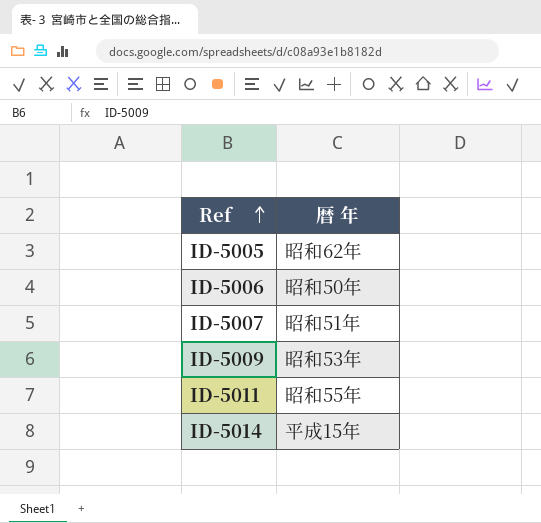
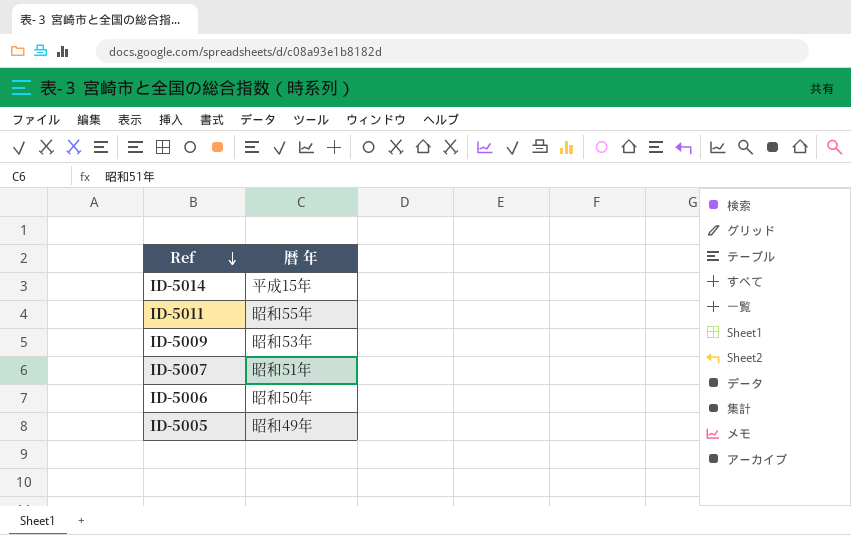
row order: Ref ascending -> Ref descending
ID-5005 | 暦 年: 昭和62年 -> 昭和49年

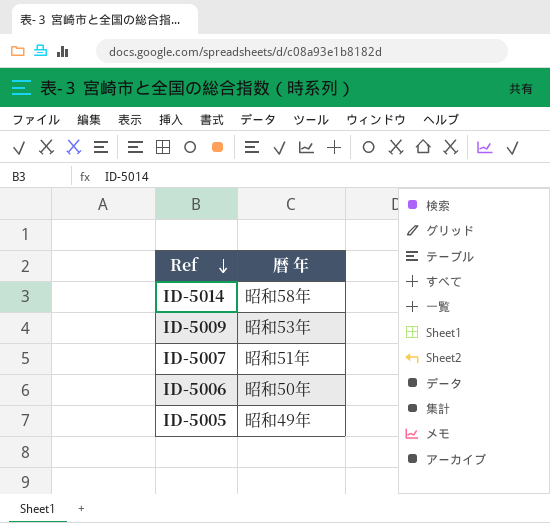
row ID-5011: 昭和55年 -> none
ID-5014 | 暦 年: 平成15年 -> 昭和58年

